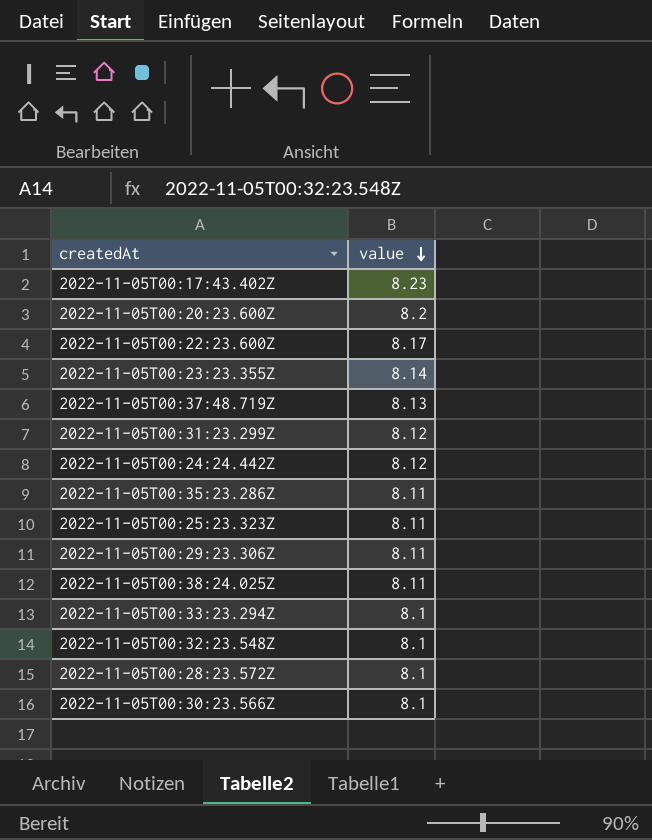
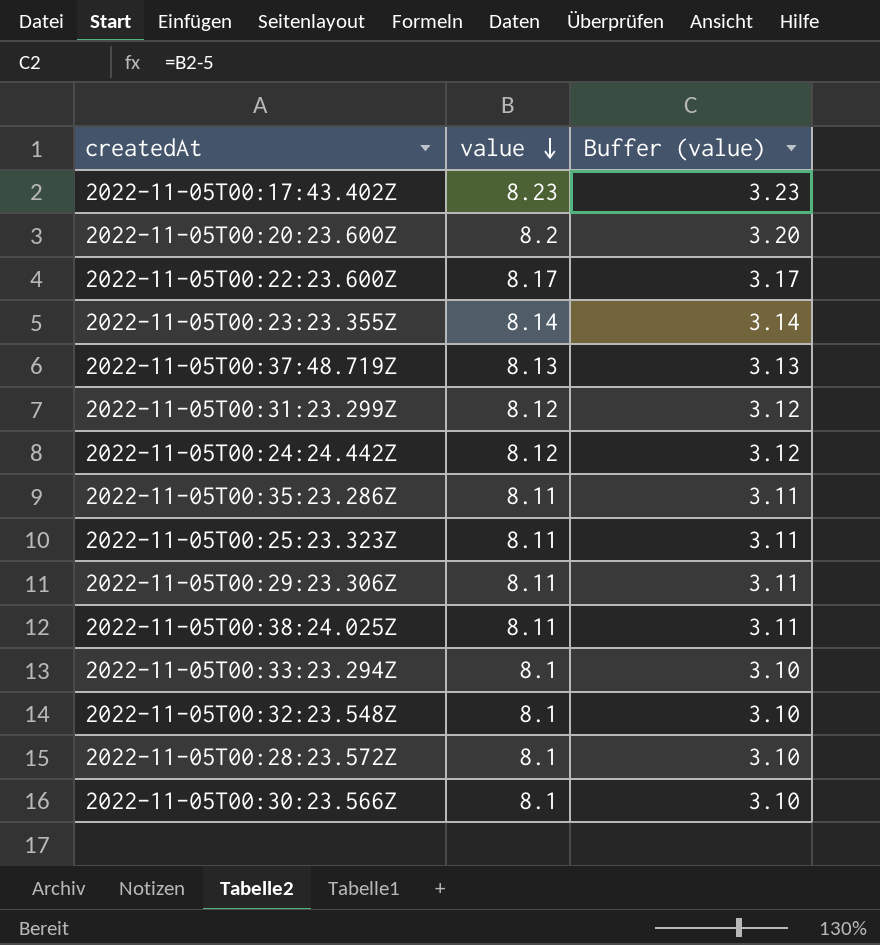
column Buffer (value) | formula: none -> [value] - 5

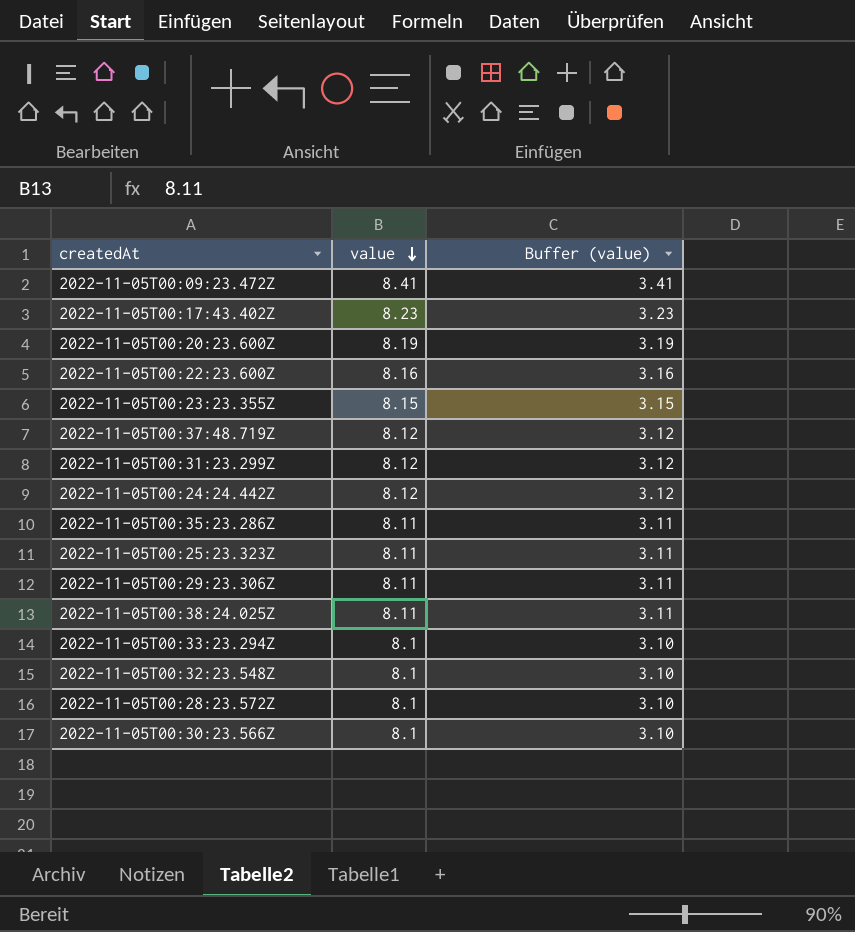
row 2022-11-05T00:09:23.472Z: none -> 8.41 | 3.41
2022-11-05T00:20:23.600Z | value: 8.2 -> 8.19
2022-11-05T00:20:23.600Z | Buffer (value): 3.20 -> 3.19
2022-11-05T00:22:23.600Z | value: 8.17 -> 8.16
2022-11-05T00:22:23.600Z | Buffer (value): 3.17 -> 3.16
2022-11-05T00:23:23.355Z | value: 8.14 -> 8.15
2022-11-05T00:23:23.355Z | Buffer (value): 3.14 -> 3.15
2022-11-05T00:37:48.719Z | value: 8.13 -> 8.12
2022-11-05T00:37:48.719Z | Buffer (value): 3.13 -> 3.12

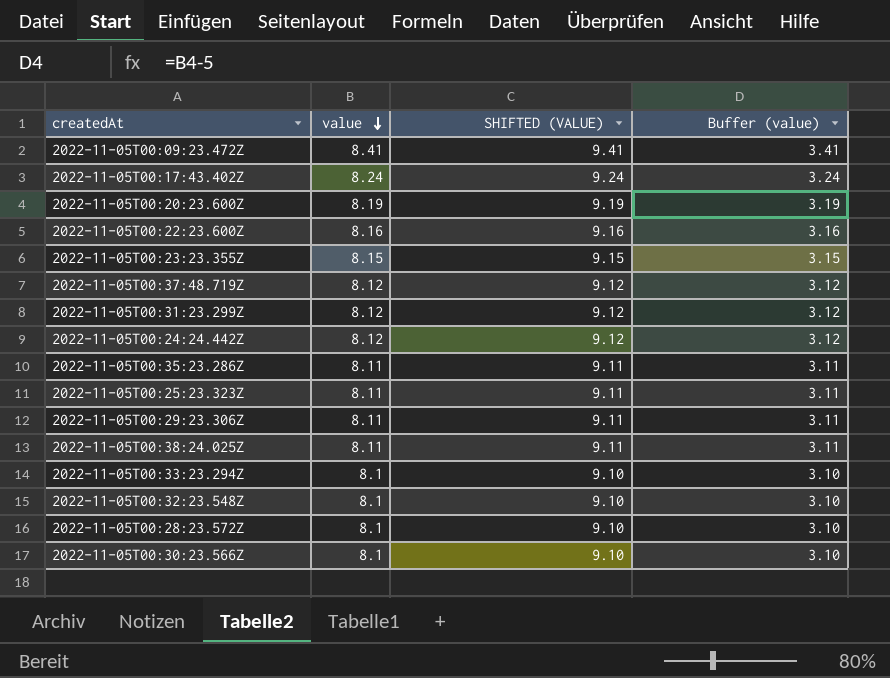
column SHIFTED (VALUE) | formula: none -> [value] + 1
2022-11-05T00:17:43.402Z | value: 8.23 -> 8.24
2022-11-05T00:17:43.402Z | Buffer (value): 3.23 -> 3.24

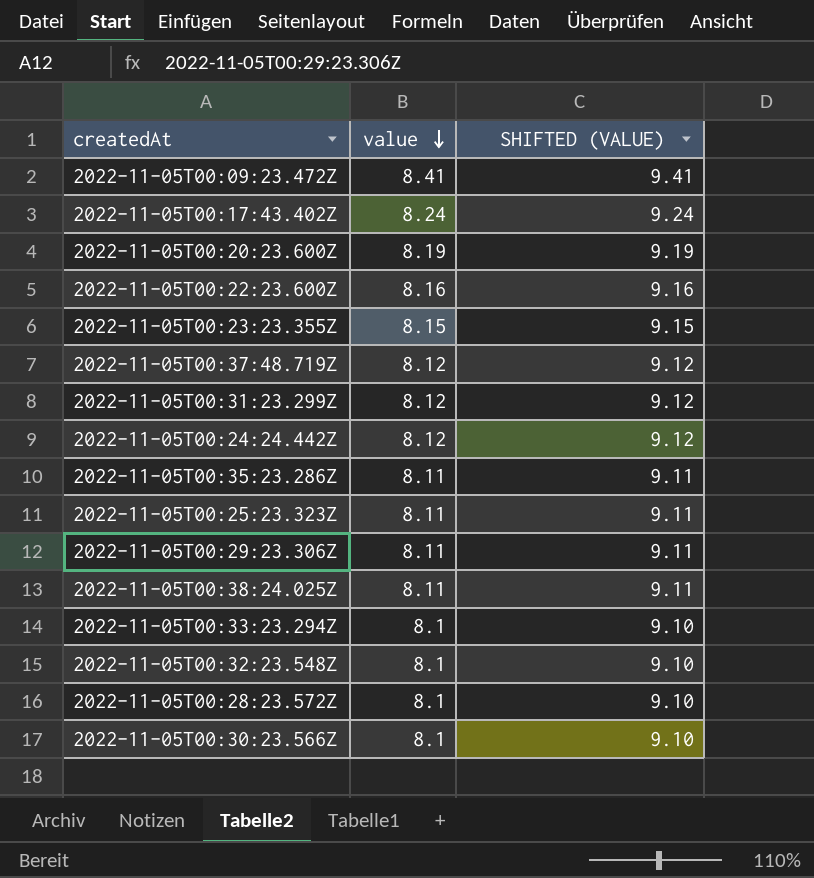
column Buffer (value) | formula: [value] - 5 -> none

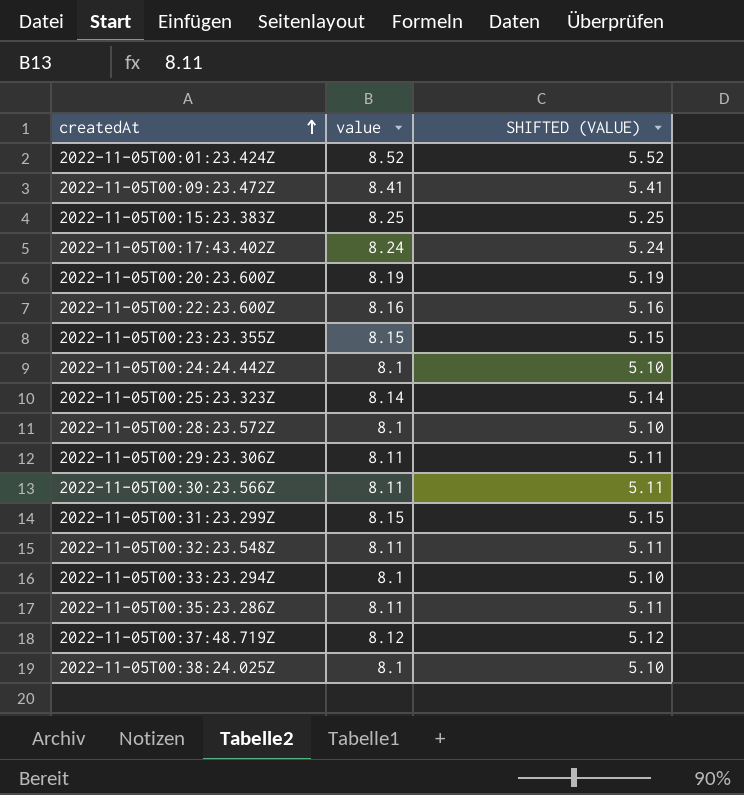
row order: value descending -> createdAt ascending
column SHIFTED (VALUE) | formula: [value] + 1 -> [value] - 3
row 2022-11-05T00:01:23.424Z: none -> 8.52 | 5.52
row 2022-11-05T00:15:23.383Z: none -> 8.25 | 5.25
2022-11-05T00:24:24.442Z | value: 8.12 -> 8.1
2022-11-05T00:25:23.323Z | value: 8.11 -> 8.14
2022-11-05T00:30:23.566Z | value: 8.1 -> 8.11
2022-11-05T00:31:23.299Z | value: 8.12 -> 8.15
2022-11-05T00:32:23.548Z | value: 8.1 -> 8.11
2022-11-05T00:38:24.025Z | value: 8.11 -> 8.1

